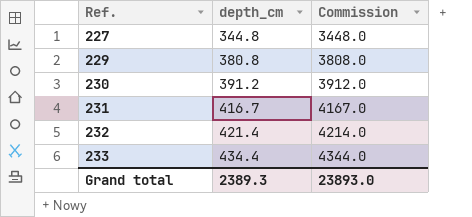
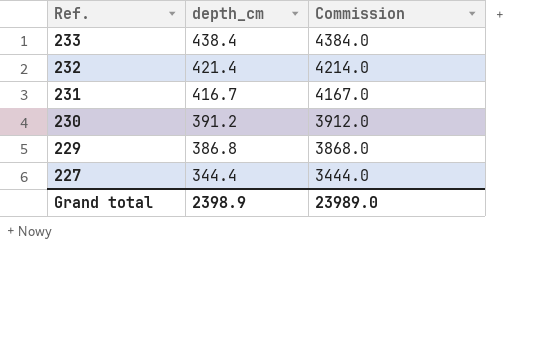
row order: Ref. ascending -> Ref. descending
233 | depth_cm: 434.4 -> 438.4
233 | Commission: 4344.0 -> 4384.0
229 | depth_cm: 380.8 -> 386.8
229 | Commission: 3808.0 -> 3868.0
227 | depth_cm: 344.8 -> 344.4
227 | Commission: 3448.0 -> 3444.0
Grand total | depth_cm: 2389.3 -> 2398.9
Grand total | Commission: 23893.0 -> 23989.0

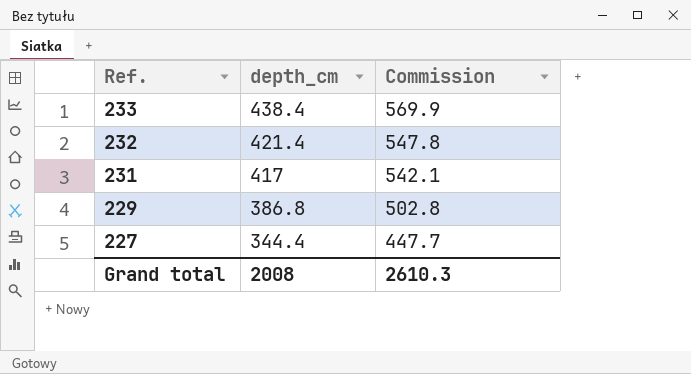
column Commission | formula: [depth_cm] * 10 -> [depth_cm] * 1.3
row 230: 391.2 | 3912.0 -> none
231 | depth_cm: 416.7 -> 417
Grand total | depth_cm: 2398.9 -> 2008
Grand total | Commission: 23989.0 -> 2610.3

